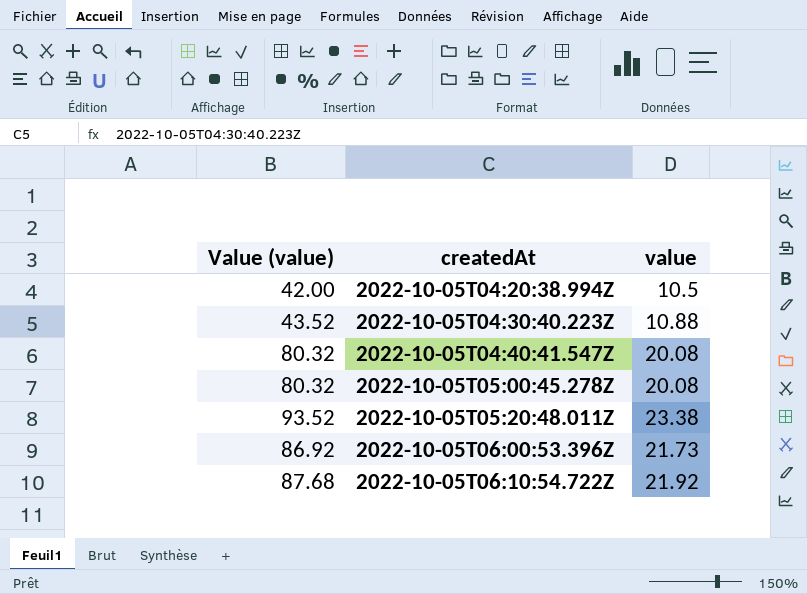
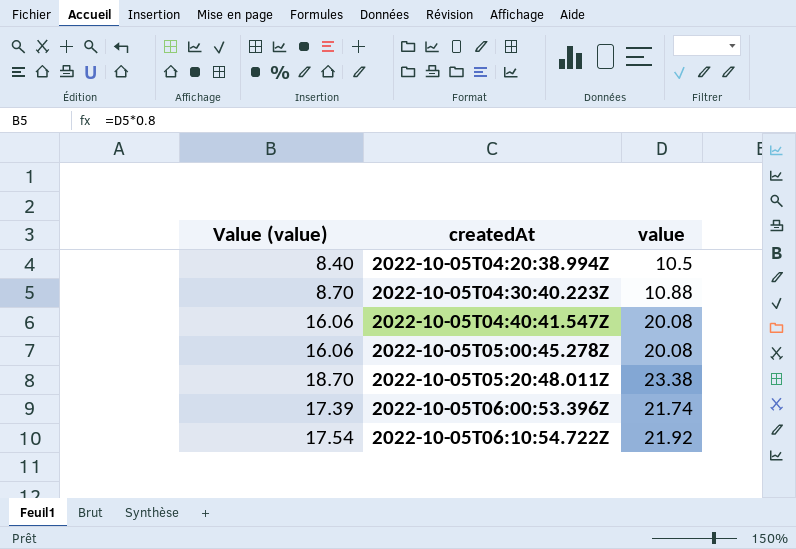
column Value (value) | formula: [value] * 4 -> [value] * 0.8
2022-10-05T06:00:53.396Z | value: 21.73 -> 21.74

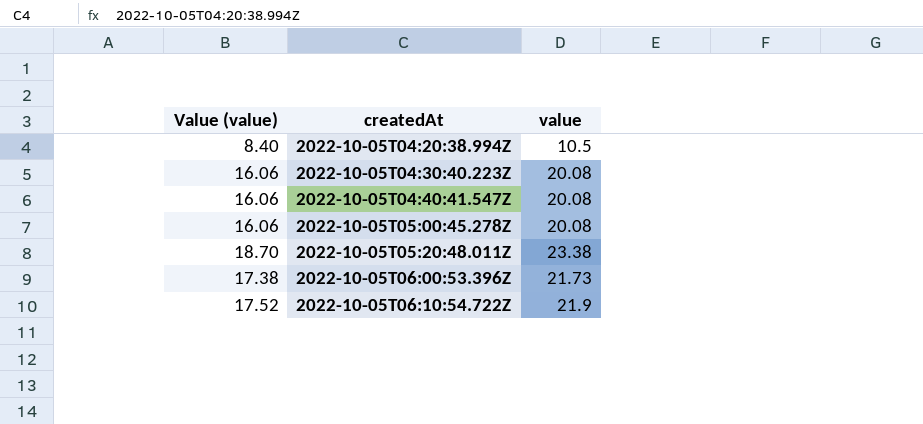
2022-10-05T04:30:40.223Z | Value (value): 8.70 -> 16.06
2022-10-05T04:30:40.223Z | value: 10.88 -> 20.08
2022-10-05T06:00:53.396Z | Value (value): 17.39 -> 17.38
2022-10-05T06:00:53.396Z | value: 21.74 -> 21.73
2022-10-05T06:10:54.722Z | Value (value): 17.54 -> 17.52
2022-10-05T06:10:54.722Z | value: 21.92 -> 21.9

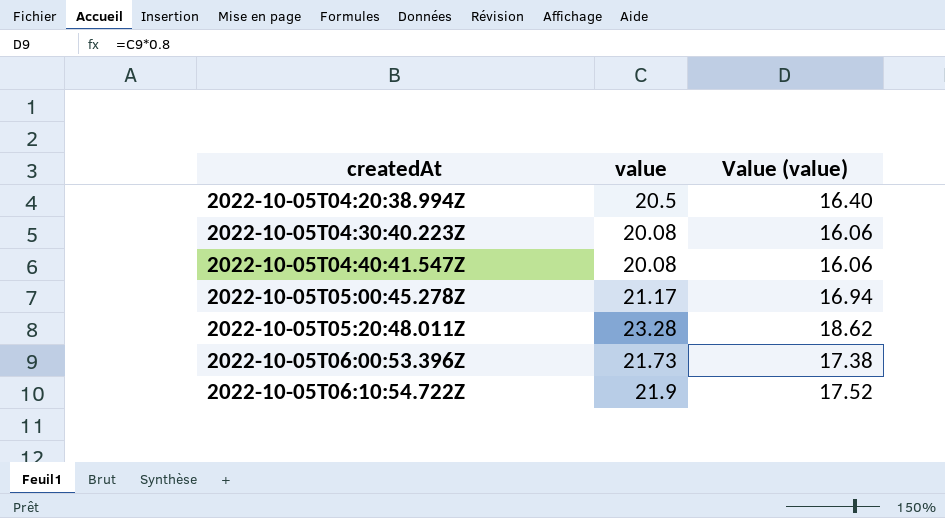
column Value (value) | position: 1 -> 3
2022-10-05T04:20:38.994Z | value: 10.5 -> 20.5
2022-10-05T04:20:38.994Z | Value (value): 8.40 -> 16.40
2022-10-05T05:00:45.278Z | value: 20.08 -> 21.17
2022-10-05T05:00:45.278Z | Value (value): 16.06 -> 16.94
2022-10-05T05:20:48.011Z | value: 23.38 -> 23.28
2022-10-05T05:20:48.011Z | Value (value): 18.70 -> 18.62

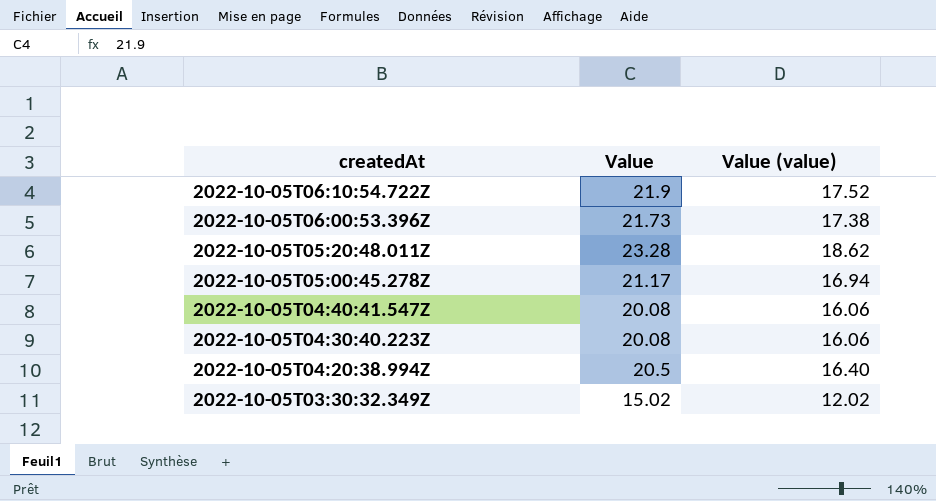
row order: createdAt ascending -> createdAt descending
column name: value -> Value
row 2022-10-05T03:30:32.349Z: none -> 15.02 | 12.02

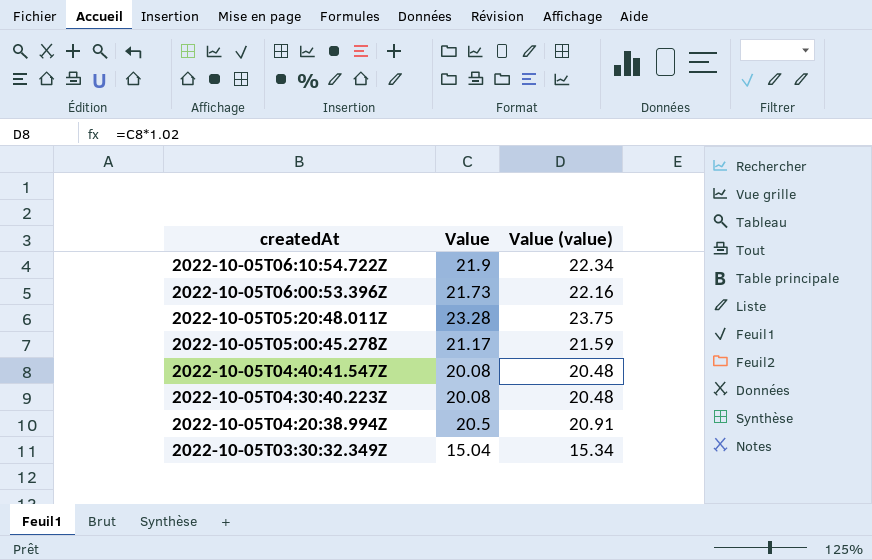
column Value (value) | formula: [Value] * 0.8 -> [Value] * 1.02
2022-10-05T03:30:32.349Z | Value: 15.02 -> 15.04

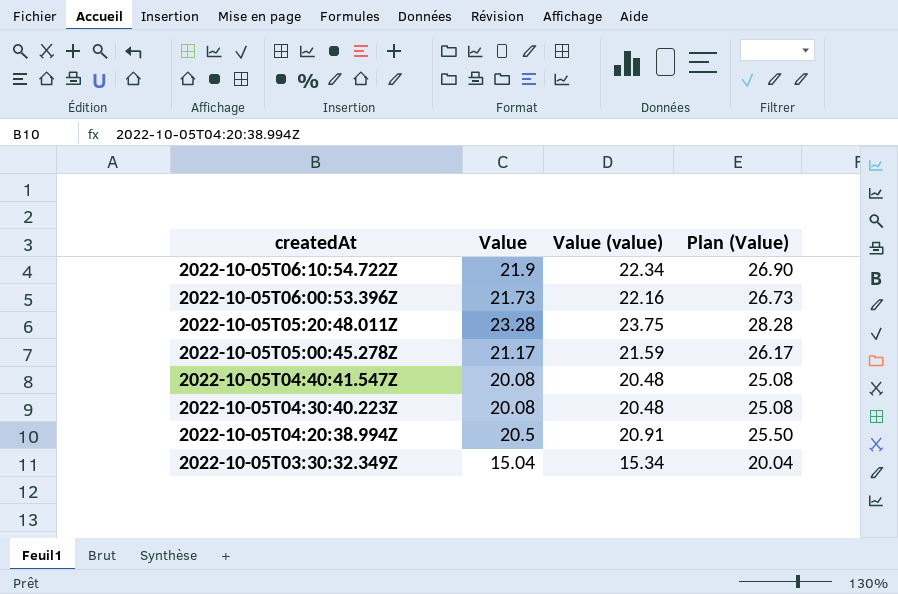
column Plan (Value) | formula: none -> [Value] + 5

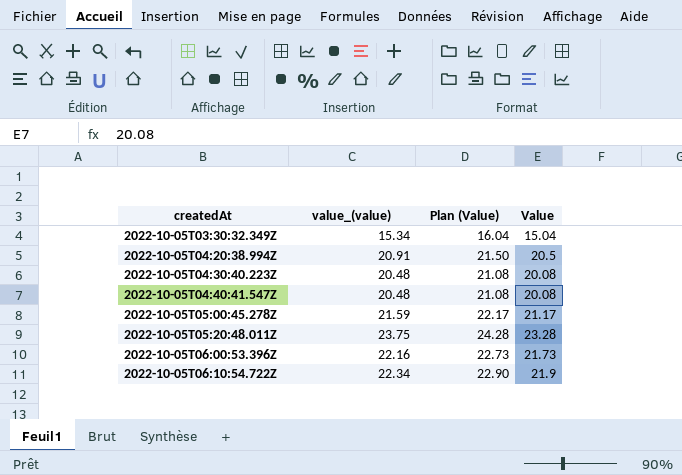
row order: createdAt descending -> createdAt ascending
column name: Value (value) -> value_(value)
column Plan (Value) | formula: [Value] + 5 -> [Value] + 1
column Value | position: 2 -> 4

